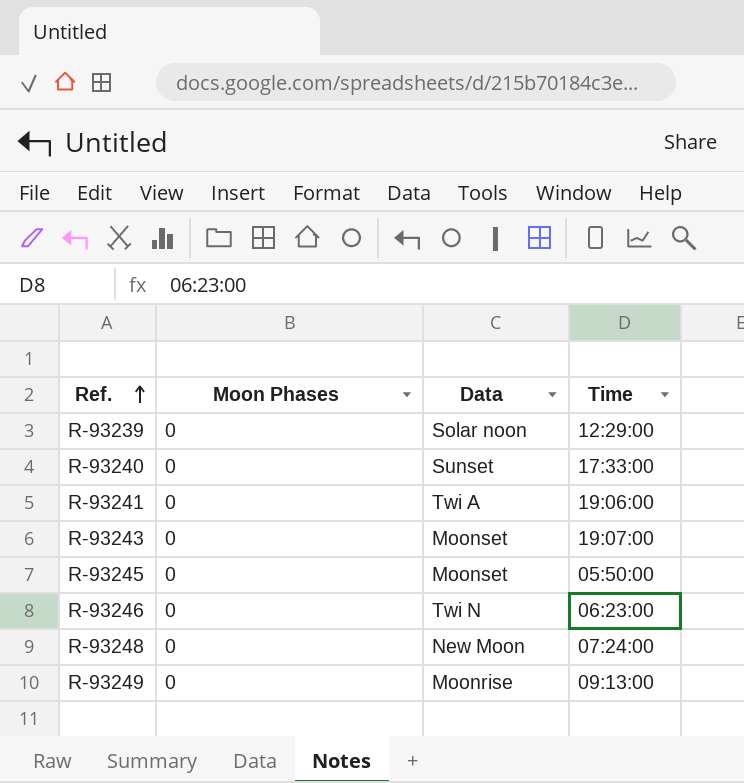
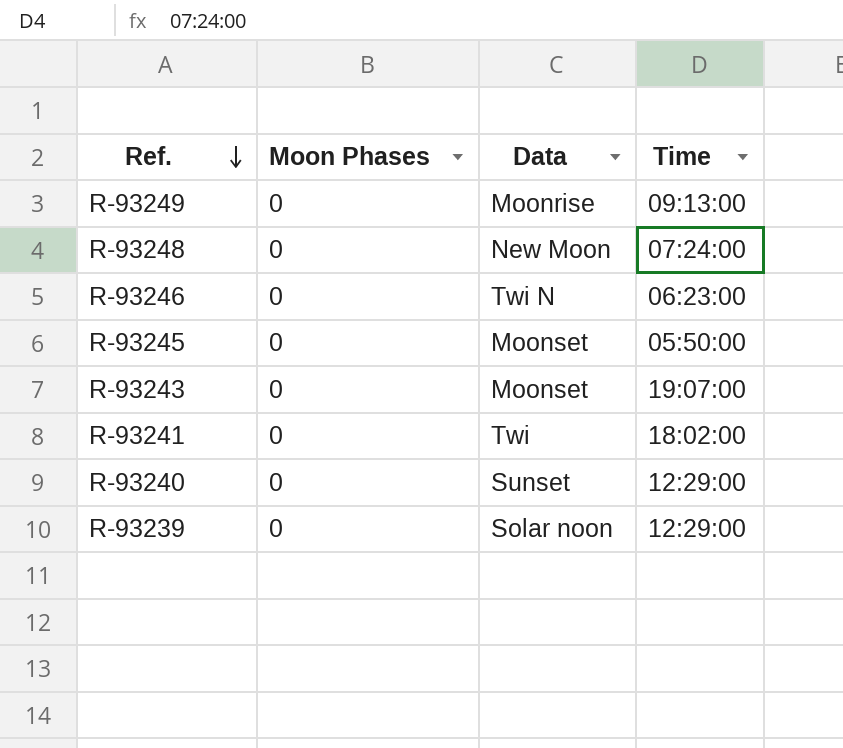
row order: Ref. ascending -> Ref. descending
R-93241 | Data: Twi A -> Twi
R-93241 | Time: 19:06:00 -> 18:02:00
R-93240 | Time: 17:33:00 -> 12:29:00

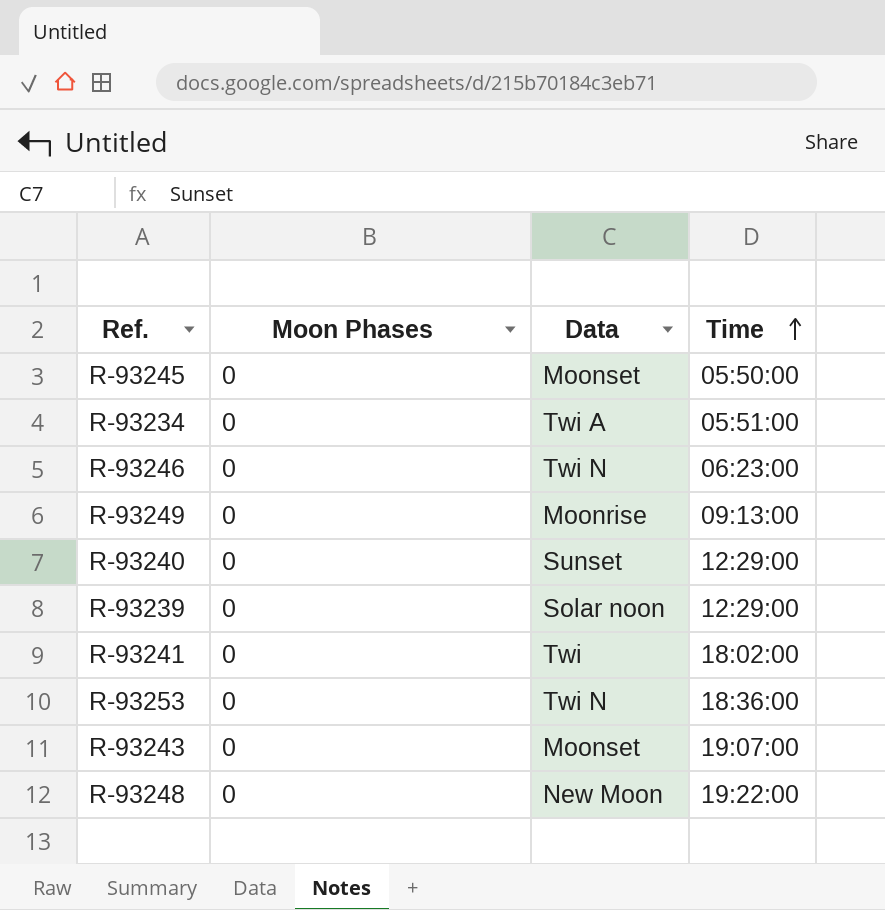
row order: Ref. descending -> Time ascending
row R-93234: none -> 0 | Twi A | 05:51:00
row R-93253: none -> 0 | Twi N | 18:36:00
R-93248 | Time: 07:24:00 -> 19:22:00

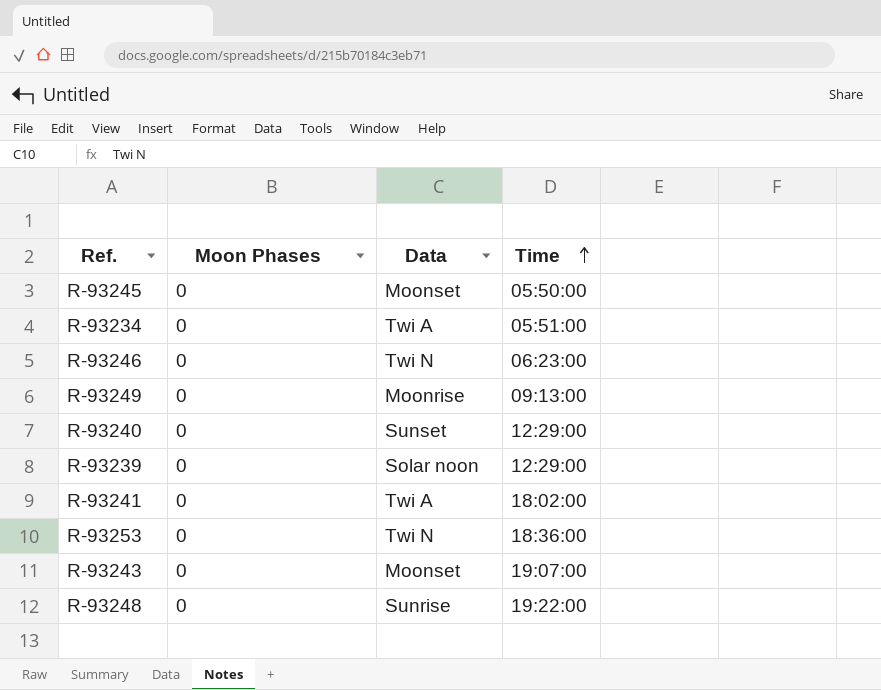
R-93241 | Data: Twi -> Twi A
R-93248 | Data: New Moon -> Sunrise

